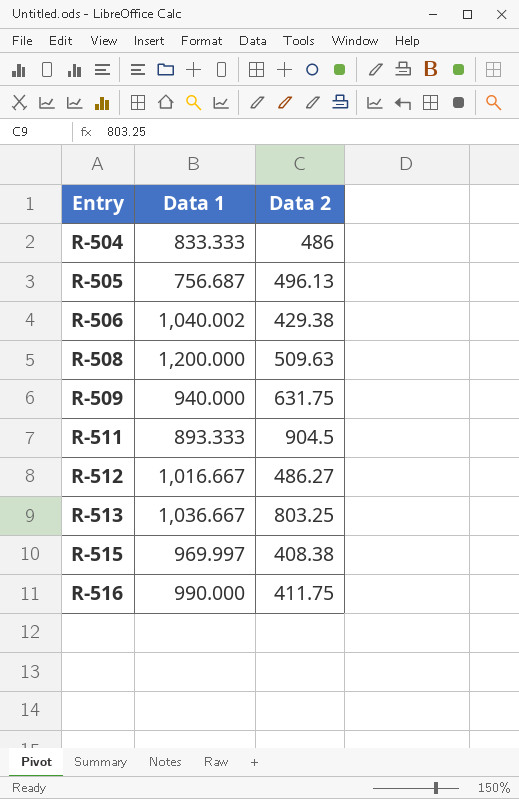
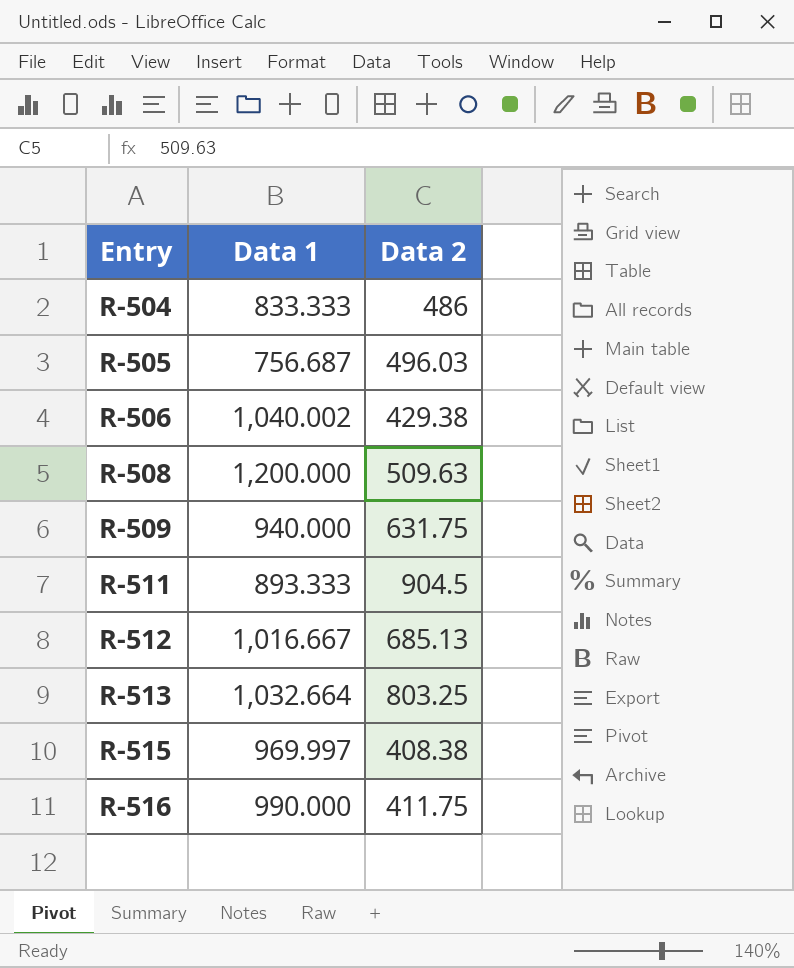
R-505 | Data 2: 496.13 -> 496.03
R-512 | Data 2: 486.27 -> 685.13
R-513 | Data 1: 1,036.667 -> 1,032.664

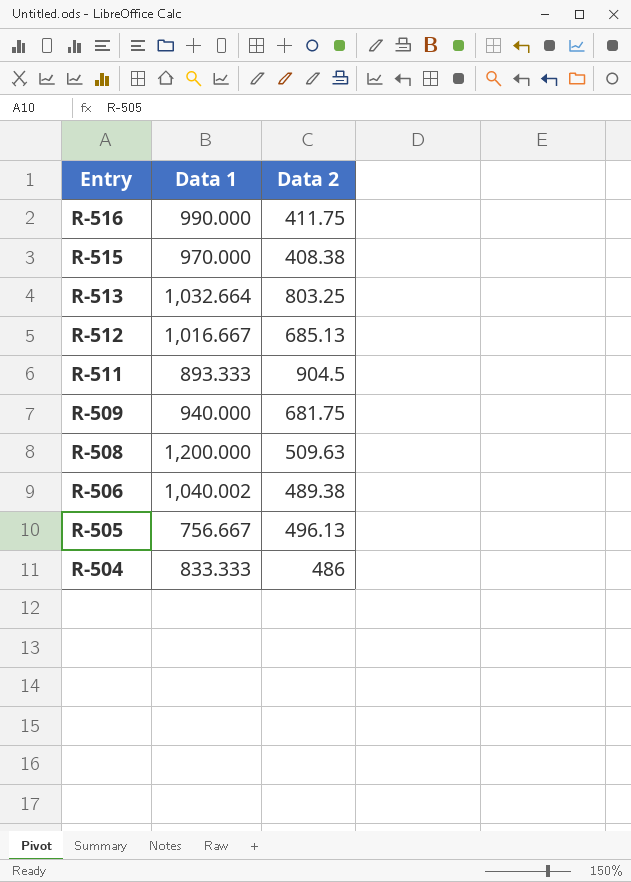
row order: Entry ascending -> Entry descending
R-515 | Data 1: 969.997 -> 970.000
R-509 | Data 2: 631.75 -> 681.75
R-506 | Data 2: 429.38 -> 489.38
R-505 | Data 1: 756.687 -> 756.667
R-505 | Data 2: 496.03 -> 496.13

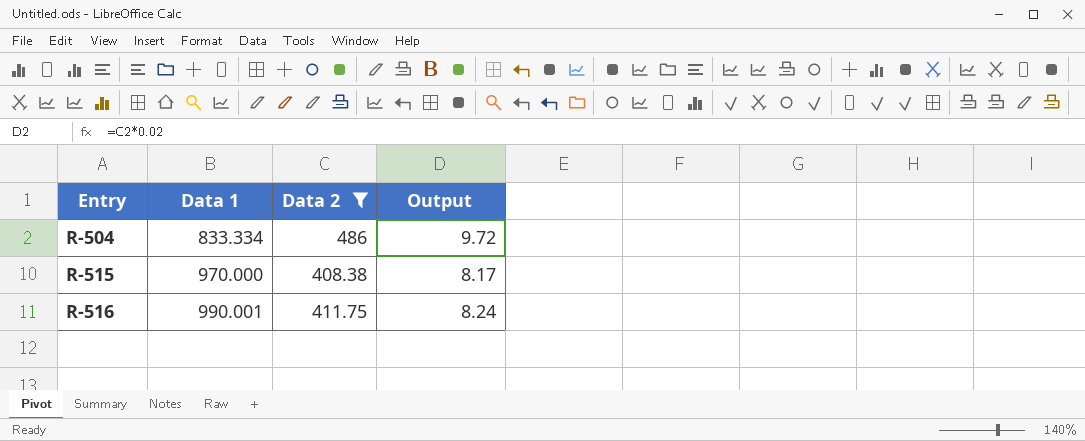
filter: none -> Data 2 <= 486
row order: Entry descending -> Entry ascending
column Output | formula: none -> [Data 2] * 0.02
R-504 | Data 1: 833.333 -> 833.334
R-516 | Data 1: 990.000 -> 990.001

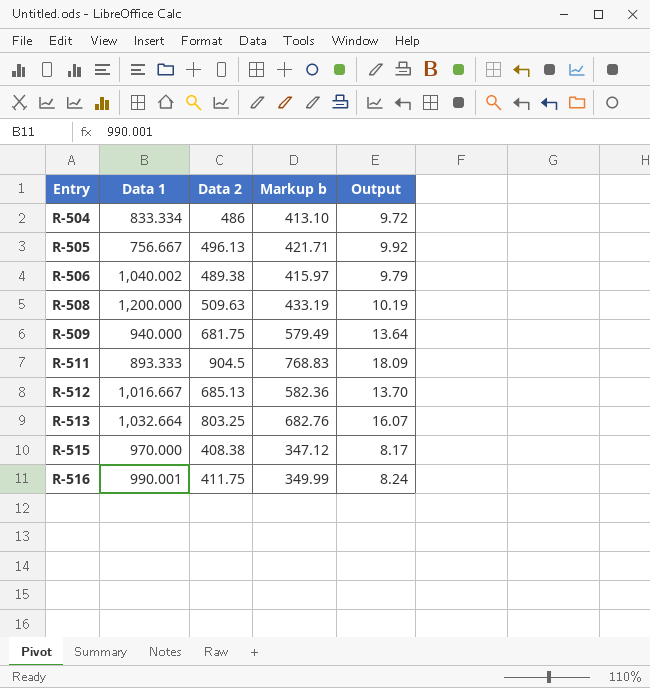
filter: Data 2 <= 486 -> none
column Markup b | formula: none -> [Data 2] * 0.85

